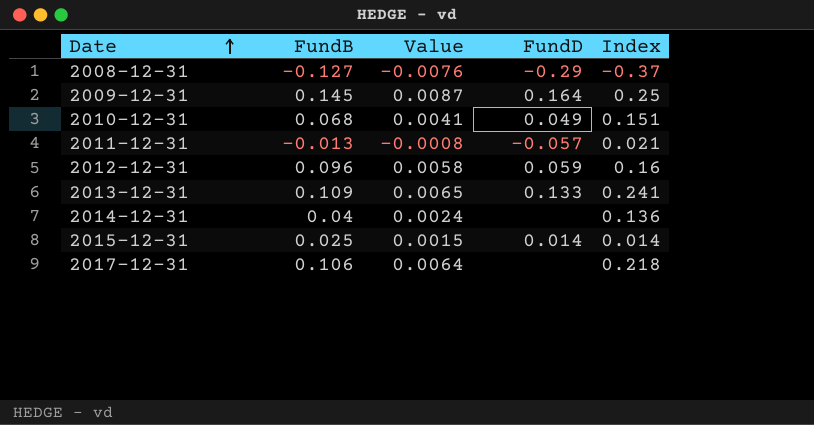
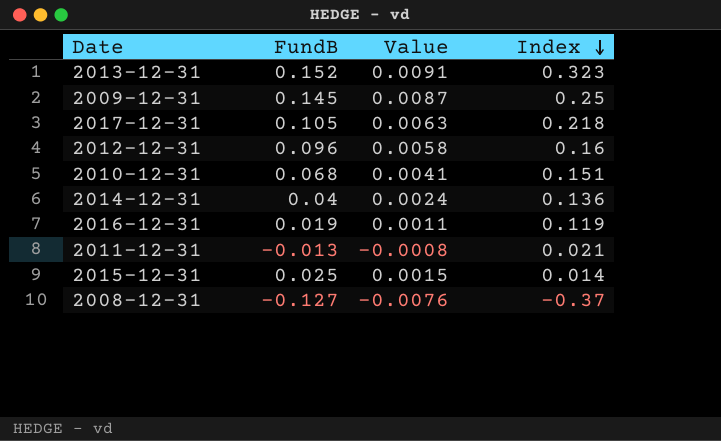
row order: Date ascending -> Index descending
column FundD | position: 4 -> none
2013-12-31 | FundB: 0.109 -> 0.152
2013-12-31 | Value: 0.0065 -> 0.0091
2013-12-31 | Index: 0.241 -> 0.323
2017-12-31 | FundB: 0.106 -> 0.105
2017-12-31 | Value: 0.0064 -> 0.0063
row 2016-12-31: none -> 0.019 | 0.0011 | 0.119

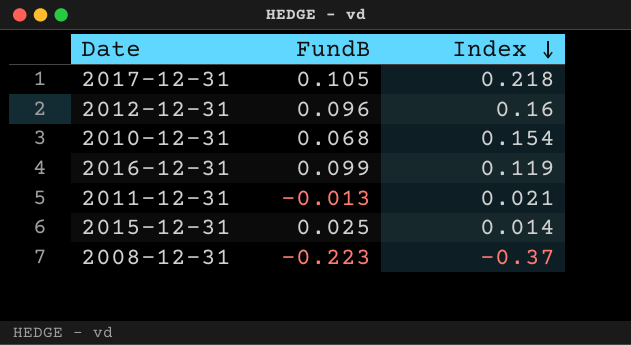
column Value | formula: [FundB] * 0.06 -> none
row 2013-12-31: 0.152 | 0.0091 | 0.323 -> none
row 2009-12-31: 0.145 | 0.0087 | 0.25 -> none
row 2014-12-31: 0.04 | 0.0024 | 0.136 -> none
2010-12-31 | Index: 0.151 -> 0.154
2016-12-31 | FundB: 0.019 -> 0.099
2008-12-31 | FundB: -0.127 -> -0.223

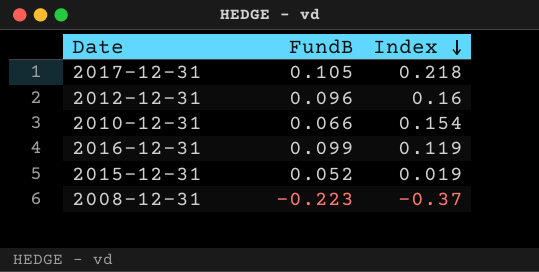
row 2011-12-31: -0.013 | 0.021 -> none
2010-12-31 | FundB: 0.068 -> 0.066
2015-12-31 | FundB: 0.025 -> 0.052
2015-12-31 | Index: 0.014 -> 0.019

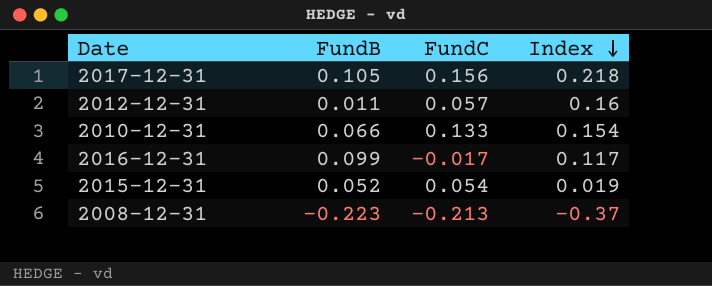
column FundC | position: none -> 3
2012-12-31 | FundB: 0.096 -> 0.011
2016-12-31 | Index: 0.119 -> 0.117

